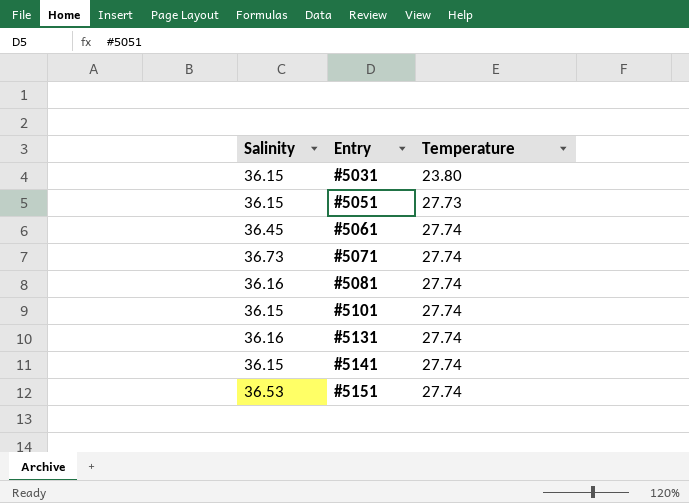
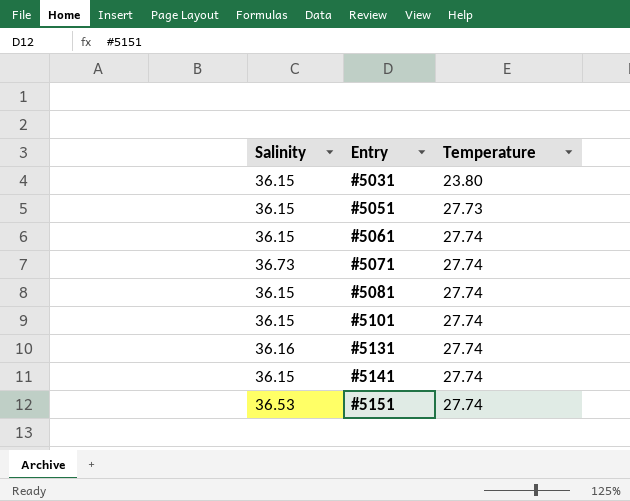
#5061 | Salinity: 36.45 -> 36.15
#5081 | Salinity: 36.16 -> 36.15

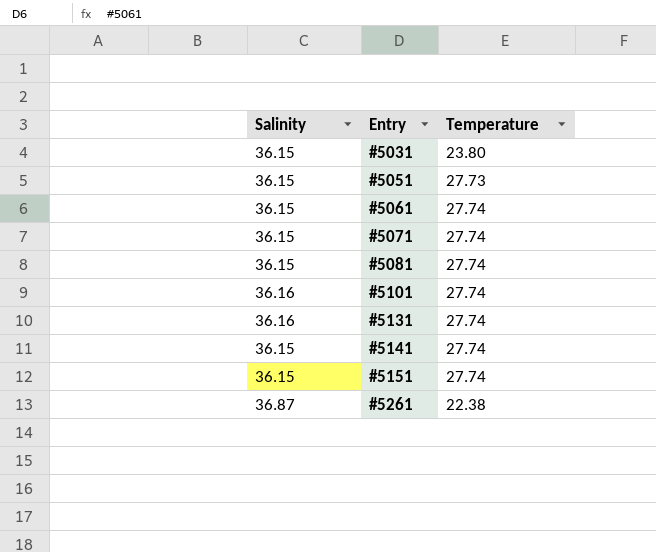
#5071 | Salinity: 36.73 -> 36.15
#5101 | Salinity: 36.15 -> 36.16
#5151 | Salinity: 36.53 -> 36.15
row #5261: none -> 36.87 | 22.38

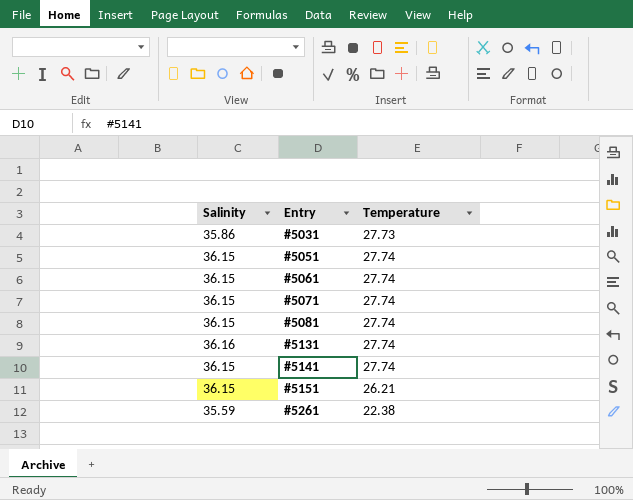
row #5101: 36.16 | 27.74 -> none
#5031 | Salinity: 36.15 -> 35.86
#5031 | Temperature: 23.80 -> 27.73
#5051 | Temperature: 27.73 -> 27.74
#5151 | Temperature: 27.74 -> 26.21
#5261 | Salinity: 36.87 -> 35.59

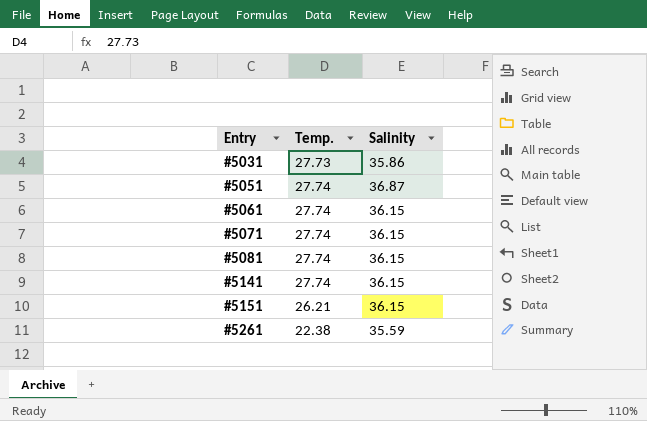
column name: Temperature -> Temp.
column Salinity | position: 1 -> 3
row #5131: 36.16 | 27.74 -> none
#5051 | Salinity: 36.15 -> 36.87

